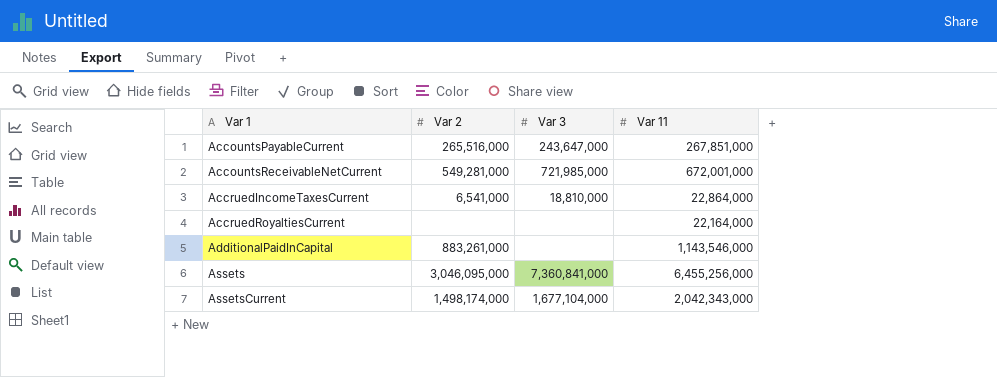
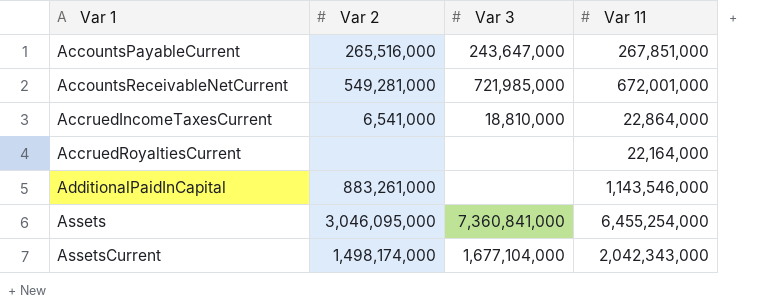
Assets | Var 11: 6,455,256,000 -> 6,455,254,000

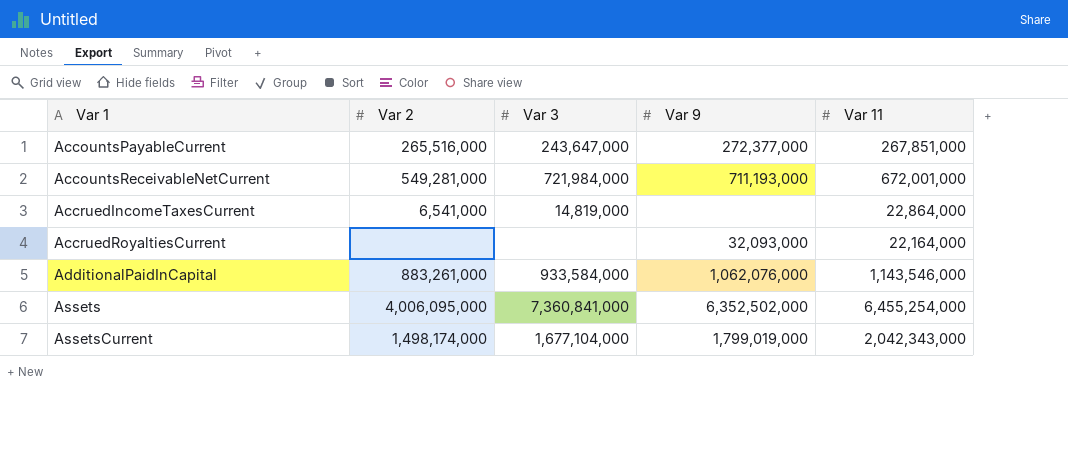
column Var 9 | position: none -> 4
AccountsReceivableNetCurrent | Var 3: 721,985,000 -> 721,984,000
AccruedIncomeTaxesCurrent | Var 3: 18,810,000 -> 14,819,000
AdditionalPaidInCapital | Var 3: none -> 933,584,000
Assets | Var 2: 3,046,095,000 -> 4,006,095,000

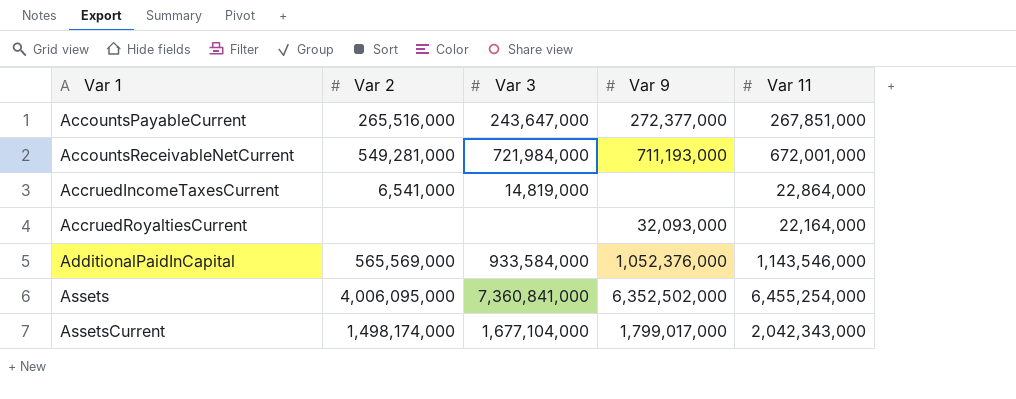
AdditionalPaidInCapital | Var 2: 883,261,000 -> 565,569,000
AdditionalPaidInCapital | Var 9: 1,062,076,000 -> 1,052,376,000
AssetsCurrent | Var 9: 1,799,019,000 -> 1,799,017,000

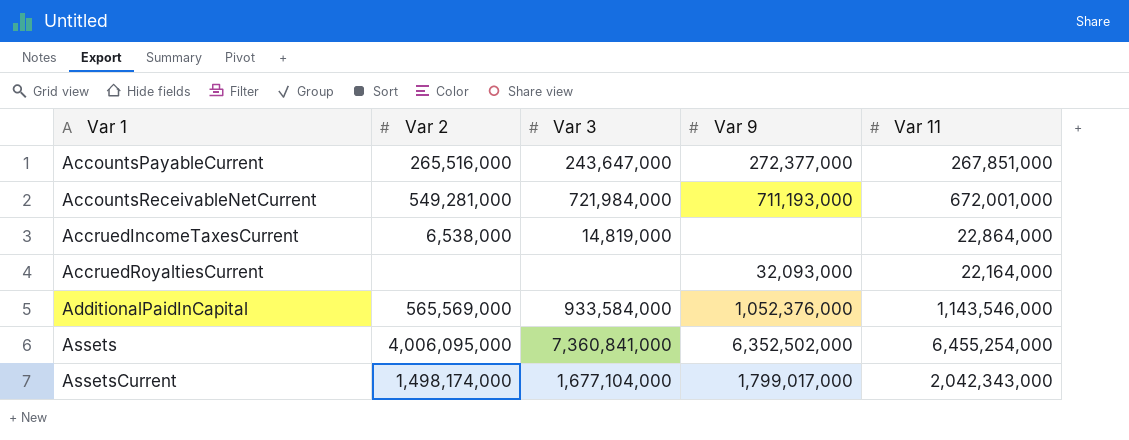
AccruedIncomeTaxesCurrent | Var 2: 6,541,000 -> 6,538,000

